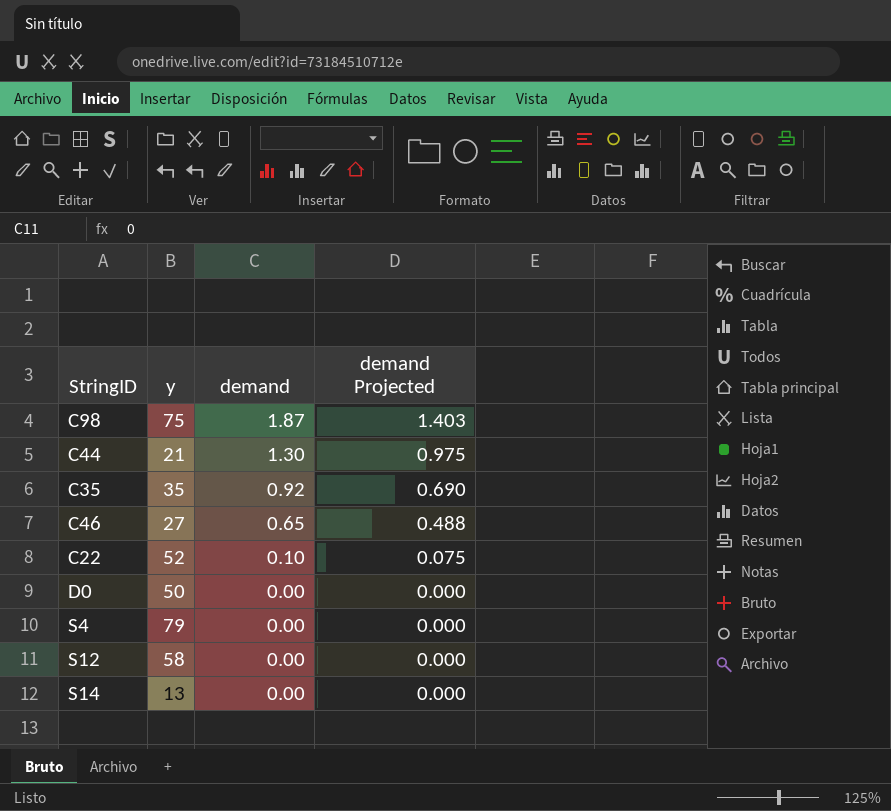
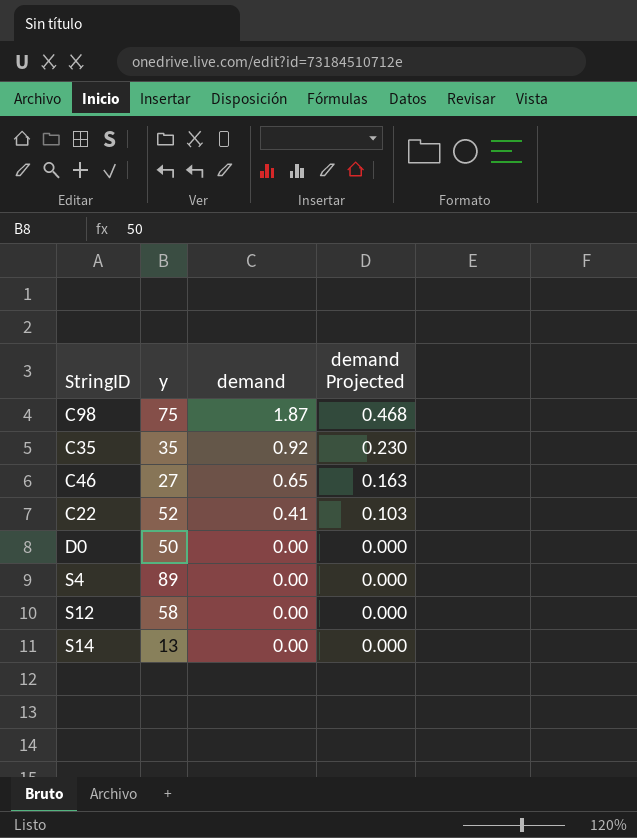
column demand Projected | formula: [demand] * 0.75 -> [demand] * 0.25
row C44: 21 | 1.30 | 0.975 -> none
C22 | demand: 0.10 -> 0.41
S4 | y: 79 -> 89

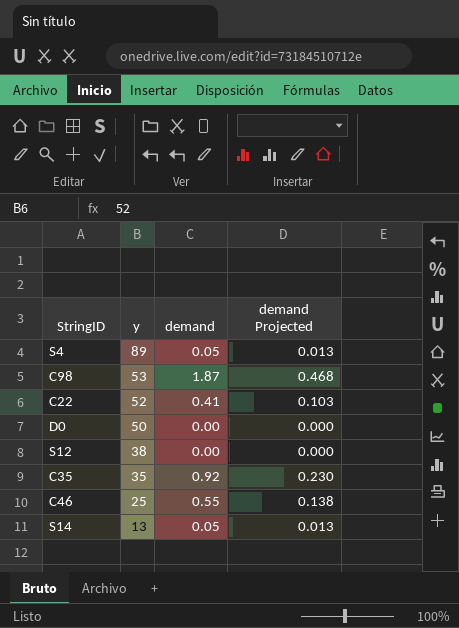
row order: demand descending -> y descending
S4 | demand: 0.00 -> 0.05
S4 | demand Projected: 0.000 -> 0.013
C98 | y: 75 -> 53
S12 | y: 58 -> 38
C46 | y: 27 -> 25
C46 | demand: 0.65 -> 0.55
C46 | demand Projected: 0.163 -> 0.138
S14 | demand: 0.00 -> 0.05
S14 | demand Projected: 0.000 -> 0.013

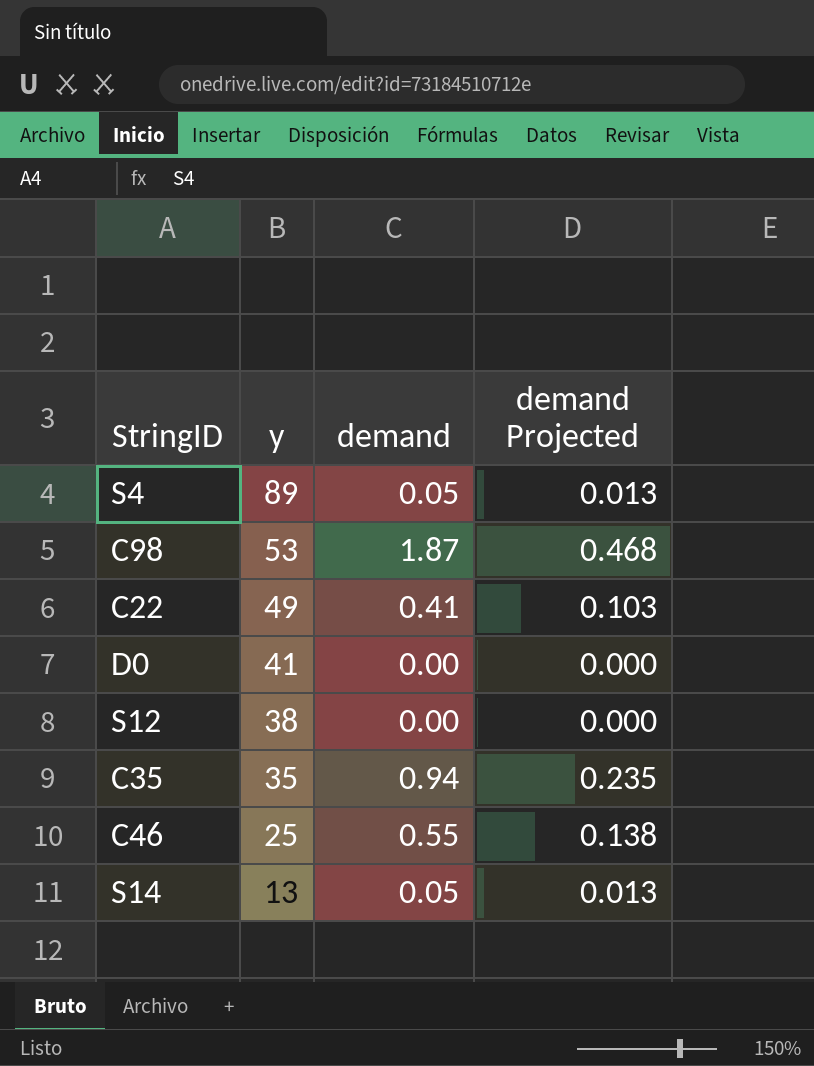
C22 | y: 52 -> 49
D0 | y: 50 -> 41
C35 | demand: 0.92 -> 0.94
C35 | demand Projected: 0.230 -> 0.235

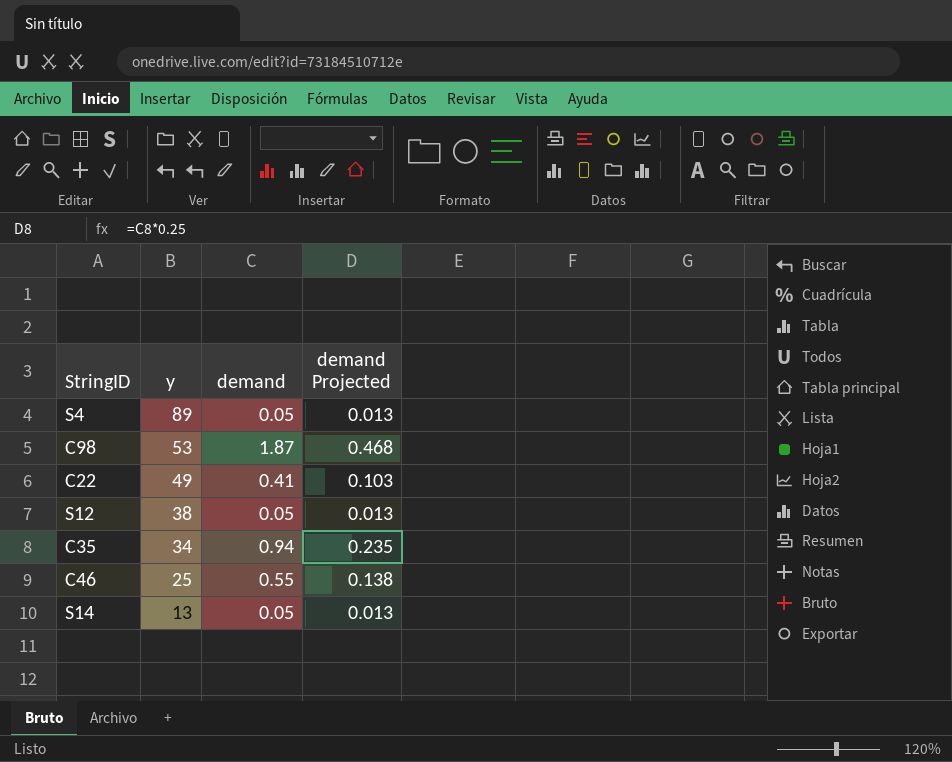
row D0: 41 | 0.00 | 0.000 -> none
S12 | demand: 0.00 -> 0.05
S12 | demand Projected: 0.000 -> 0.013
C35 | y: 35 -> 34

